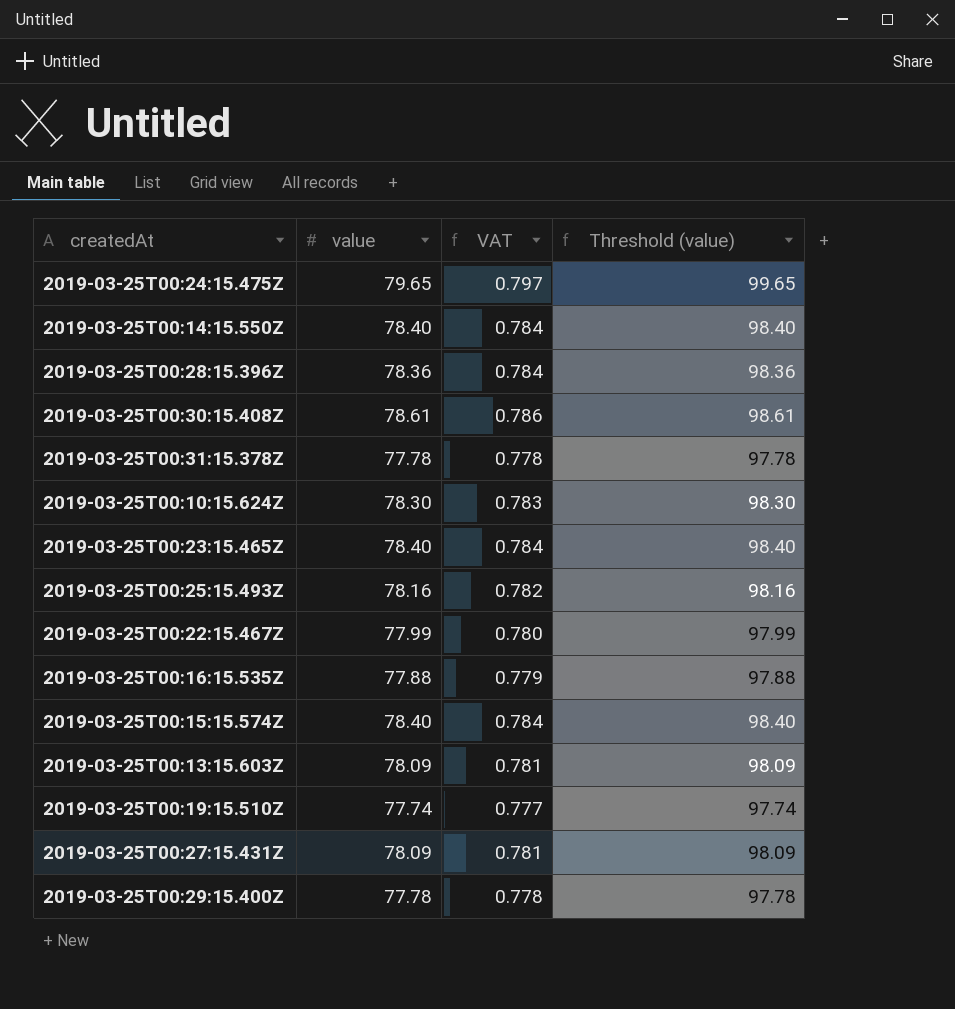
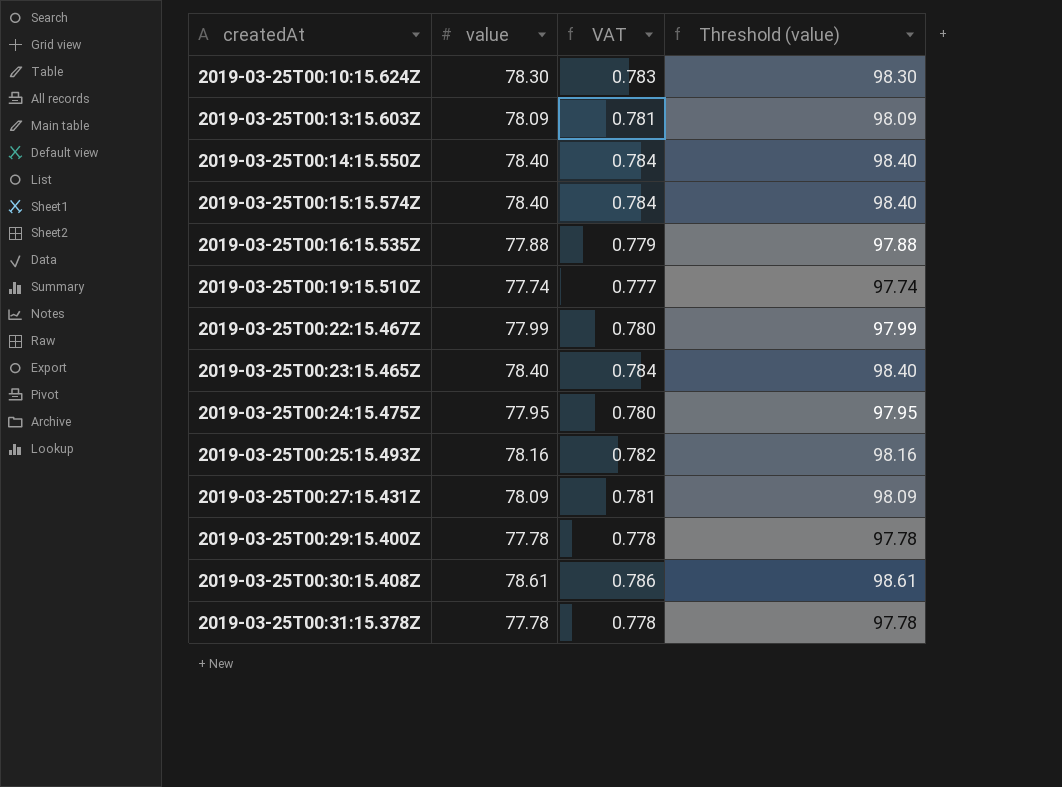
row order: none -> createdAt ascending
row 2019-03-25T00:28:15.396Z: 78.36 | 0.784 | 98.36 -> none
2019-03-25T00:24:15.475Z | value: 79.65 -> 77.95
2019-03-25T00:24:15.475Z | VAT: 0.797 -> 0.780
2019-03-25T00:24:15.475Z | Threshold (value): 99.65 -> 97.95

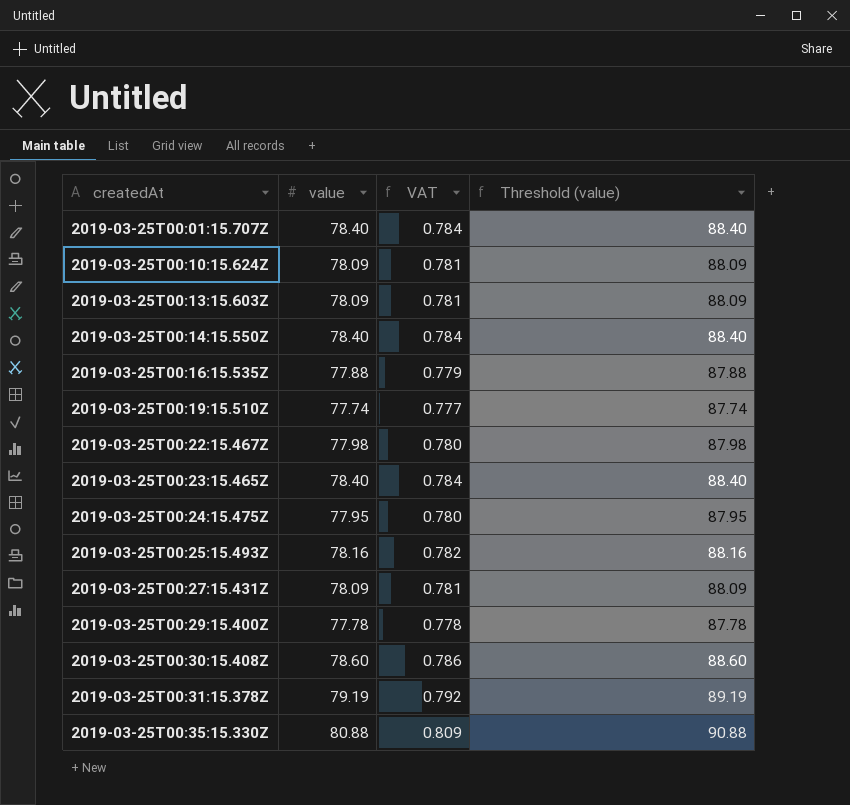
column Threshold (value) | formula: [value] + 20 -> [value] + 10
row 2019-03-25T00:15:15.574Z: 78.40 | 0.784 | 98.40 -> none
row 2019-03-25T00:01:15.707Z: none -> 78.40 | 0.784 | 88.40
2019-03-25T00:10:15.624Z | value: 78.30 -> 78.09
2019-03-25T00:10:15.624Z | VAT: 0.783 -> 0.781
2019-03-25T00:22:15.467Z | value: 77.99 -> 77.98
2019-03-25T00:30:15.408Z | value: 78.61 -> 78.60
2019-03-25T00:31:15.378Z | value: 77.78 -> 79.19
2019-03-25T00:31:15.378Z | VAT: 0.778 -> 0.792
row 2019-03-25T00:35:15.330Z: none -> 80.88 | 0.809 | 90.88

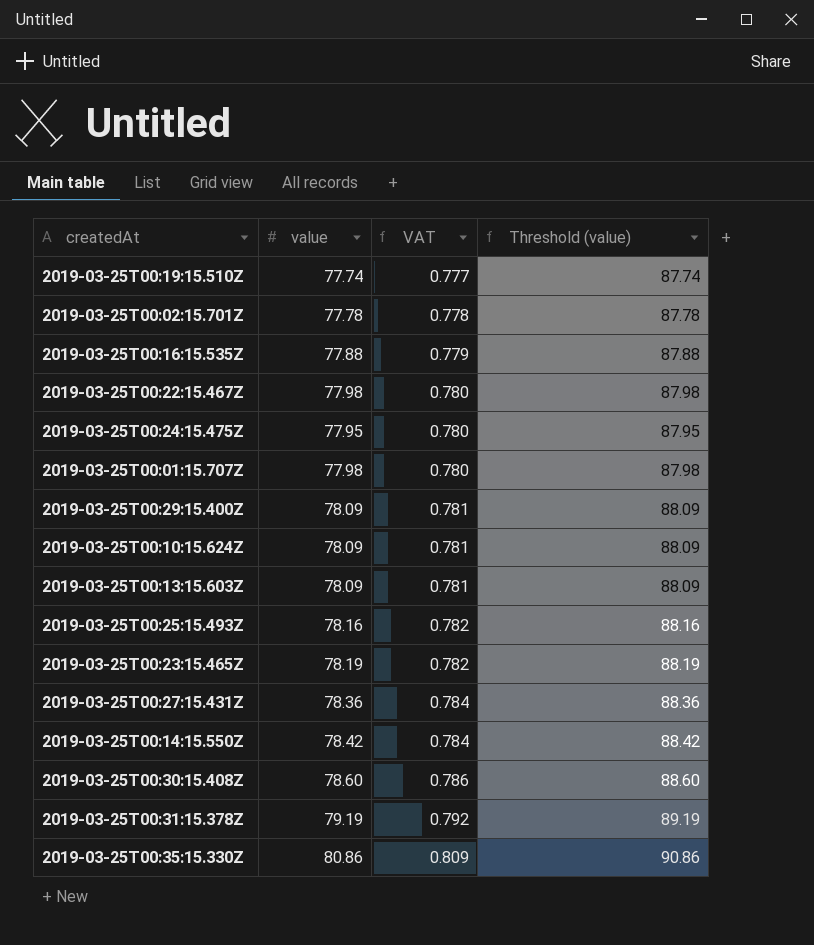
row order: createdAt ascending -> VAT ascending
row 2019-03-25T00:02:15.701Z: none -> 77.78 | 0.778 | 87.78
2019-03-25T00:01:15.707Z | value: 78.40 -> 77.98
2019-03-25T00:01:15.707Z | VAT: 0.784 -> 0.780
2019-03-25T00:01:15.707Z | Threshold (value): 88.40 -> 87.98
2019-03-25T00:29:15.400Z | value: 77.78 -> 78.09
2019-03-25T00:29:15.400Z | VAT: 0.778 -> 0.781
2019-03-25T00:29:15.400Z | Threshold (value): 87.78 -> 88.09
2019-03-25T00:23:15.465Z | value: 78.40 -> 78.19
2019-03-25T00:23:15.465Z | VAT: 0.784 -> 0.782
2019-03-25T00:23:15.465Z | Threshold (value): 88.40 -> 88.19
2019-03-25T00:27:15.431Z | value: 78.09 -> 78.36
2019-03-25T00:27:15.431Z | VAT: 0.781 -> 0.784
2019-03-25T00:27:15.431Z | Threshold (value): 88.09 -> 88.36
2019-03-25T00:14:15.550Z | value: 78.40 -> 78.42
2019-03-25T00:14:15.550Z | Threshold (value): 88.40 -> 88.42
2019-03-25T00:35:15.330Z | value: 80.88 -> 80.86
2019-03-25T00:35:15.330Z | Threshold (value): 90.88 -> 90.86

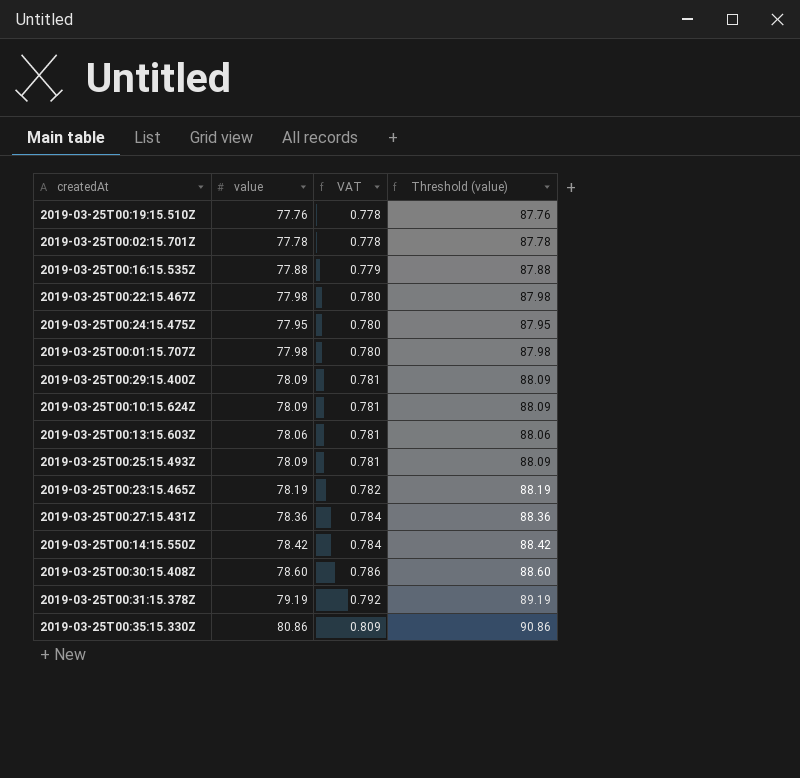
2019-03-25T00:19:15.510Z | value: 77.74 -> 77.76
2019-03-25T00:19:15.510Z | VAT: 0.777 -> 0.778
2019-03-25T00:19:15.510Z | Threshold (value): 87.74 -> 87.76
2019-03-25T00:13:15.603Z | value: 78.09 -> 78.06
2019-03-25T00:13:15.603Z | Threshold (value): 88.09 -> 88.06
2019-03-25T00:25:15.493Z | value: 78.16 -> 78.09
2019-03-25T00:25:15.493Z | VAT: 0.782 -> 0.781
2019-03-25T00:25:15.493Z | Threshold (value): 88.16 -> 88.09

